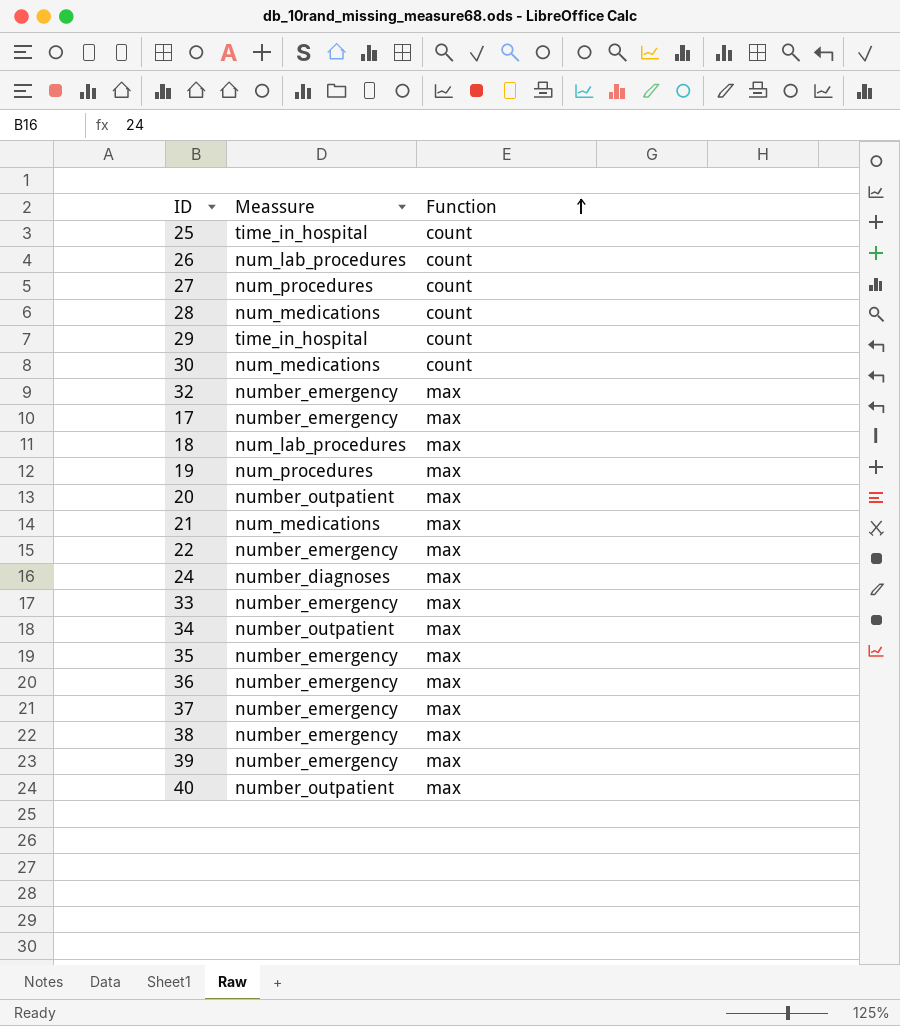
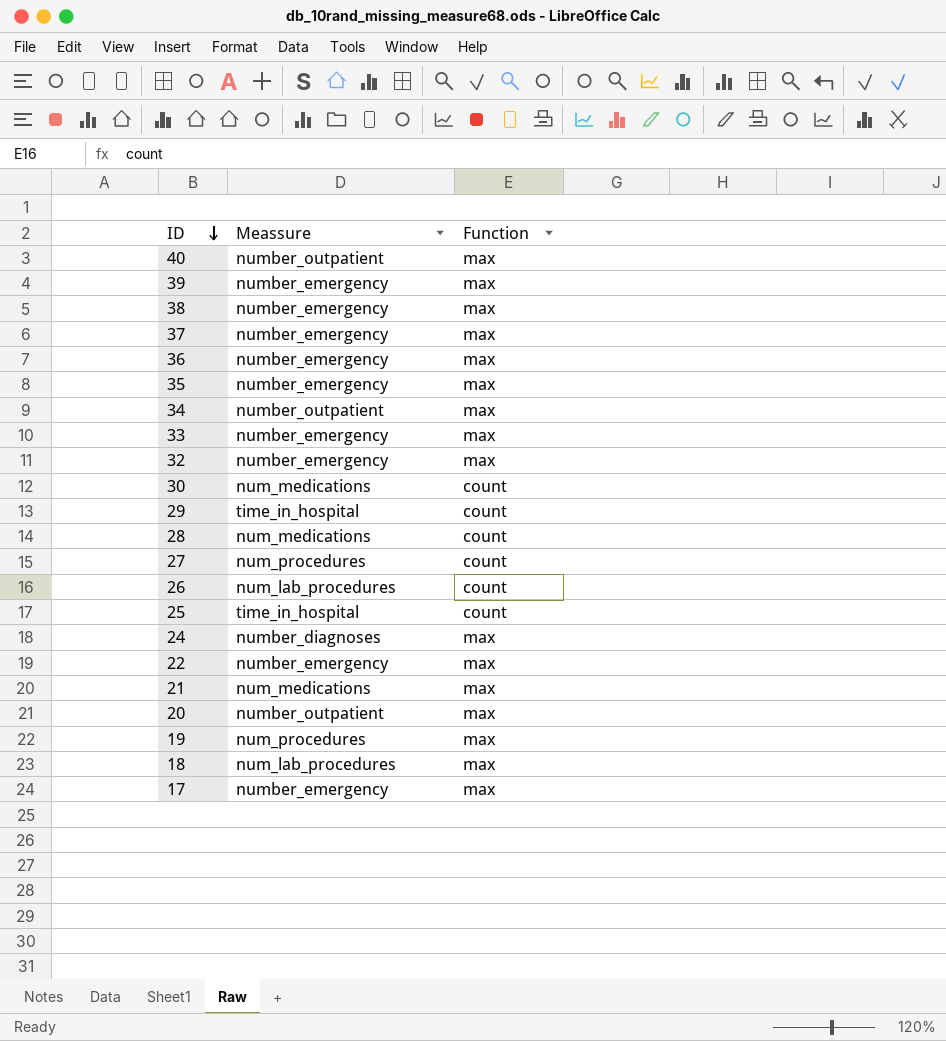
row order: Function ascending -> ID descending

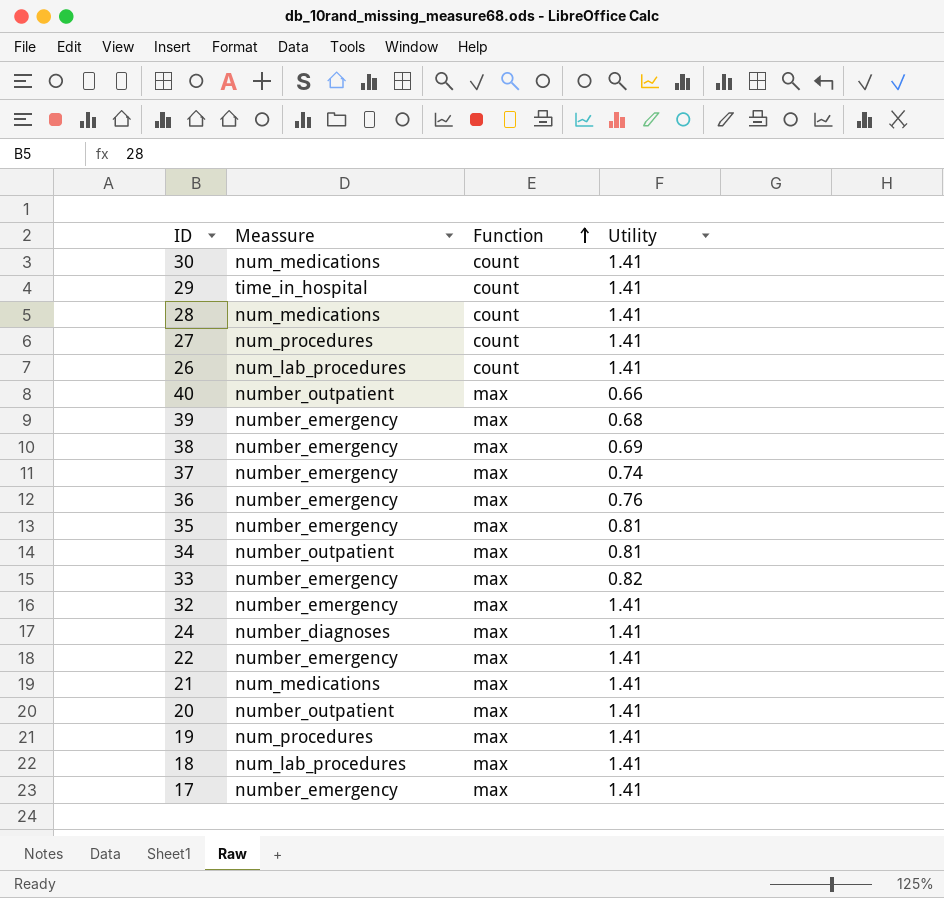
row order: ID descending -> Function ascending
column Utility | position: none -> 4
row 25: time_in_hospital | count -> none

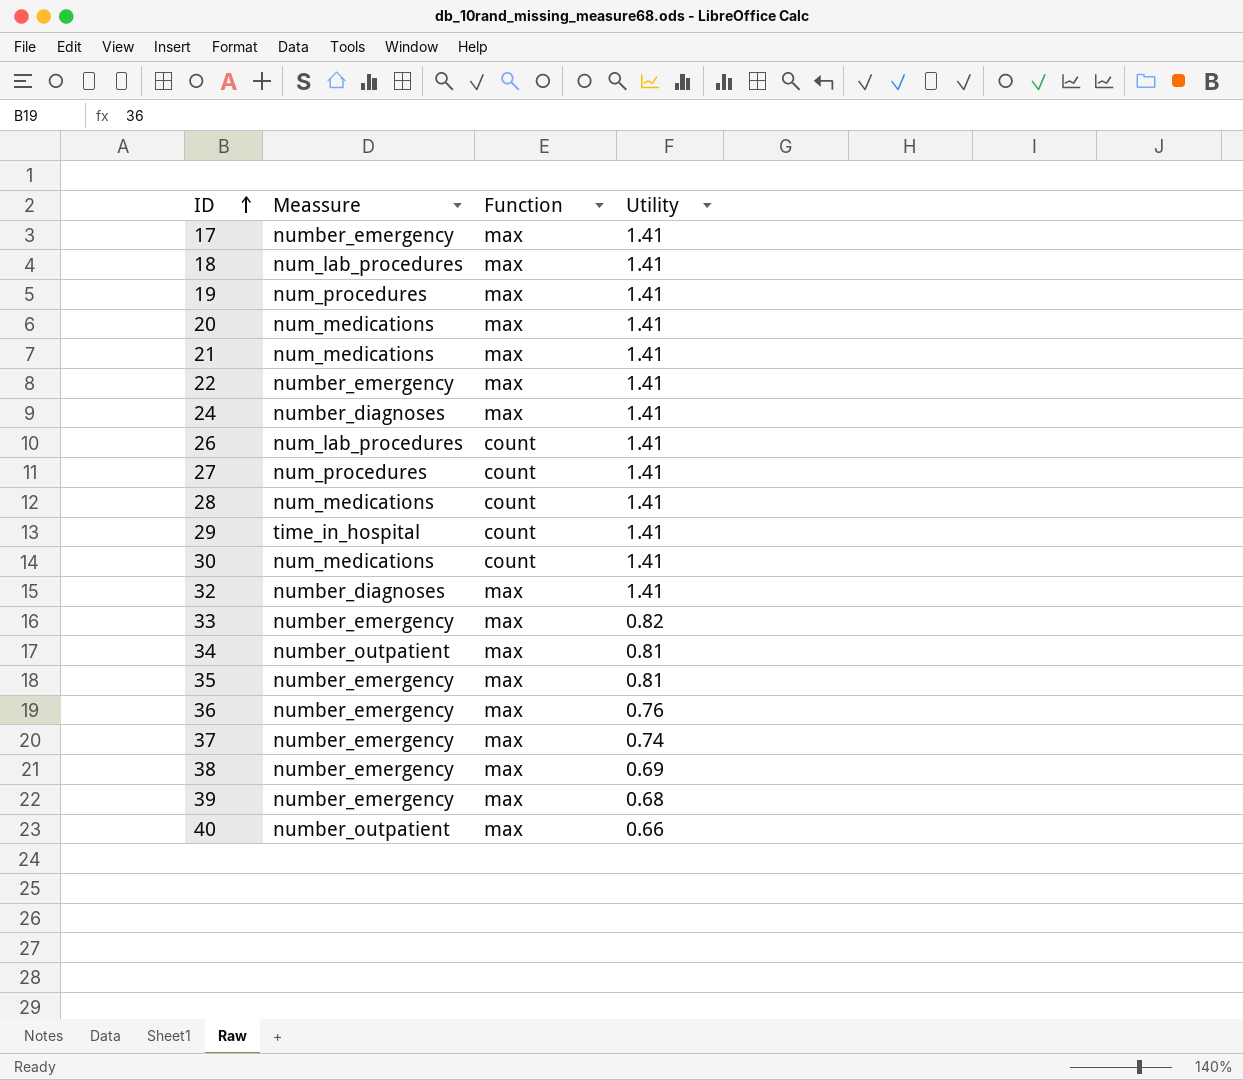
row order: Function ascending -> ID ascending
20 | Meassure: number_outpatient -> num_medications
32 | Meassure: number_emergency -> number_diagnoses

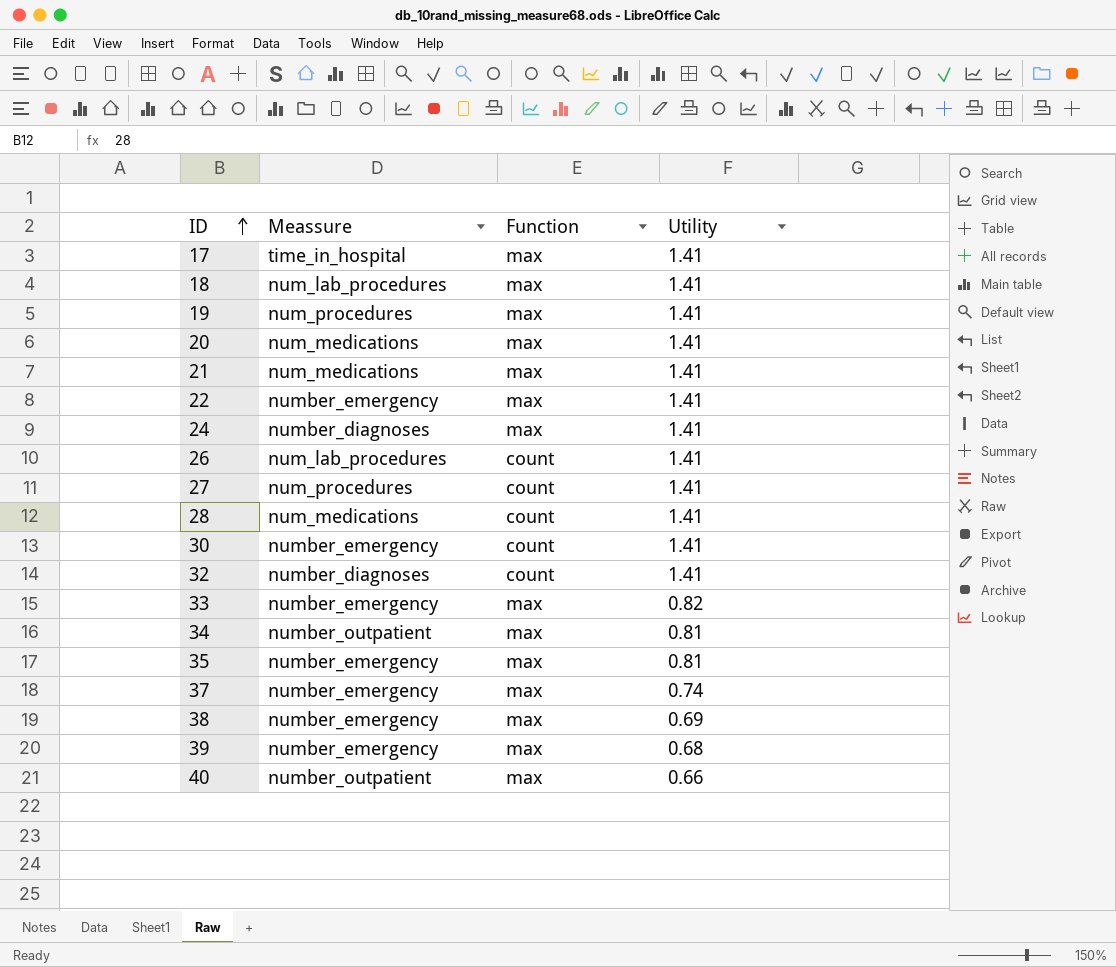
row 29: time_in_hospital | count | 1.41 -> none
row 36: number_emergency | max | 0.76 -> none
17 | Meassure: number_emergency -> time_in_hospital
30 | Meassure: num_medications -> number_emergency
32 | Function: max -> count

